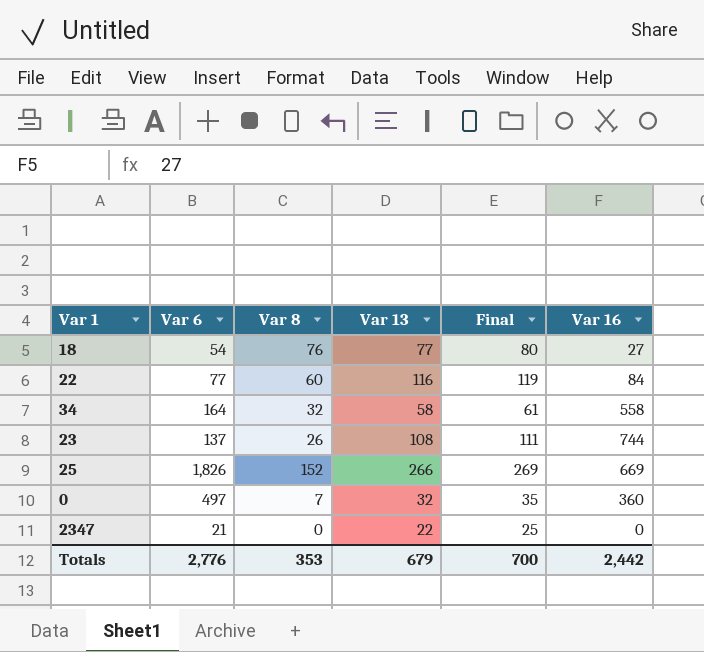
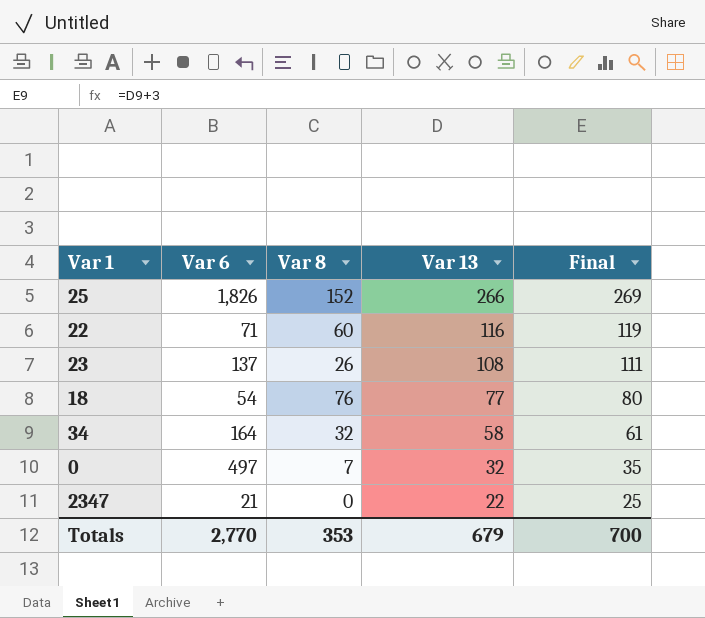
row order: none -> Var 13 descending
column Var 16 | position: 6 -> none
22 | Var 6: 77 -> 71
Totals | Var 6: 2,776 -> 2,770

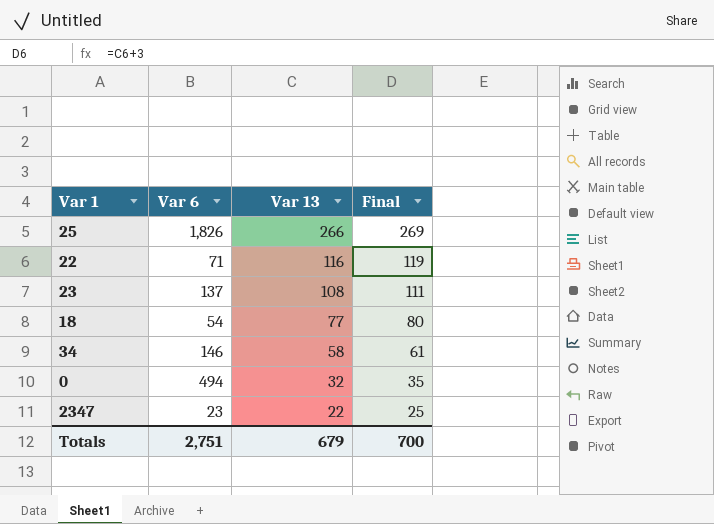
column Var 8 | position: 3 -> none
34 | Var 6: 164 -> 146
0 | Var 6: 497 -> 494
2347 | Var 6: 21 -> 23
Totals | Var 6: 2,770 -> 2,751

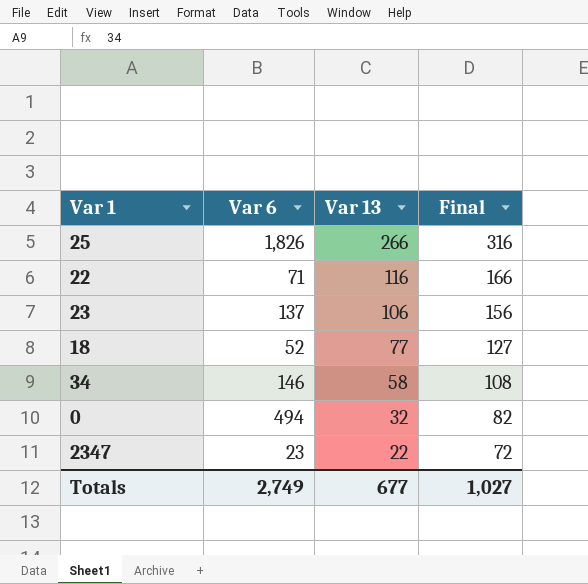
column Final | formula: [Var 13] + 3 -> [Var 13] + 50
23 | Var 13: 108 -> 106
18 | Var 6: 54 -> 52
Totals | Var 6: 2,751 -> 2,749
Totals | Var 13: 679 -> 677
Totals | Final: 700 -> 1,027

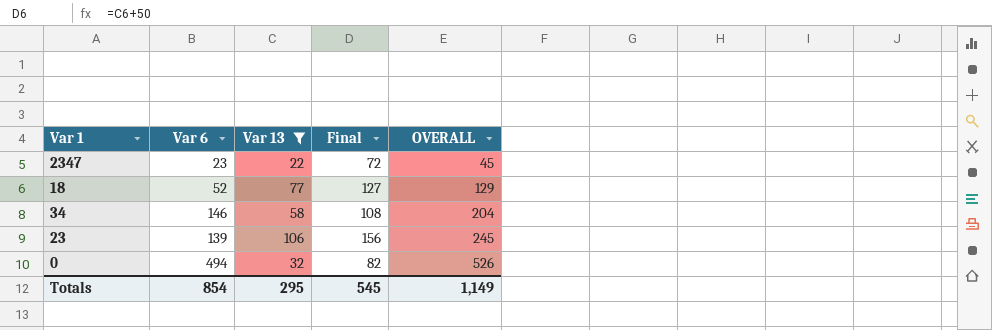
filter: none -> Var 13 <= 106
row order: Var 13 descending -> OVERALL ascending
column OVERALL | formula: none -> [Var 6] + [Var 13]
23 | Var 6: 137 -> 139
Totals | Var 6: 2,749 -> 854
Totals | Var 13: 677 -> 295
Totals | Final: 1,027 -> 545

